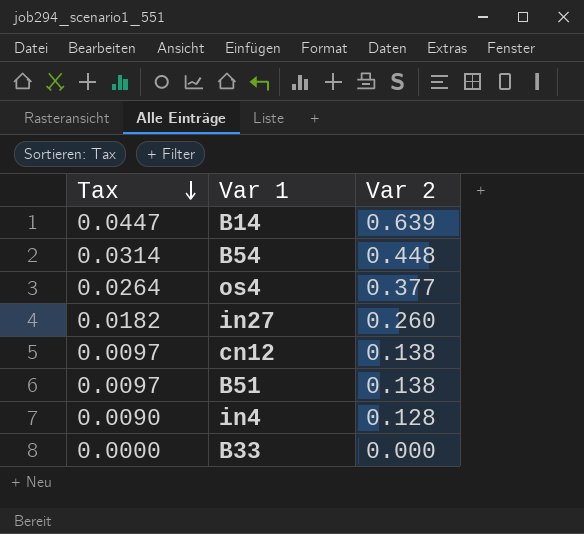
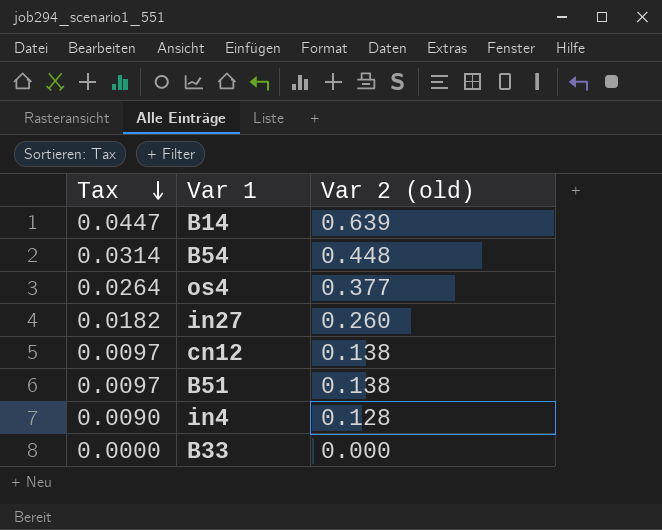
column name: Var 2 -> Var 2 (old)

